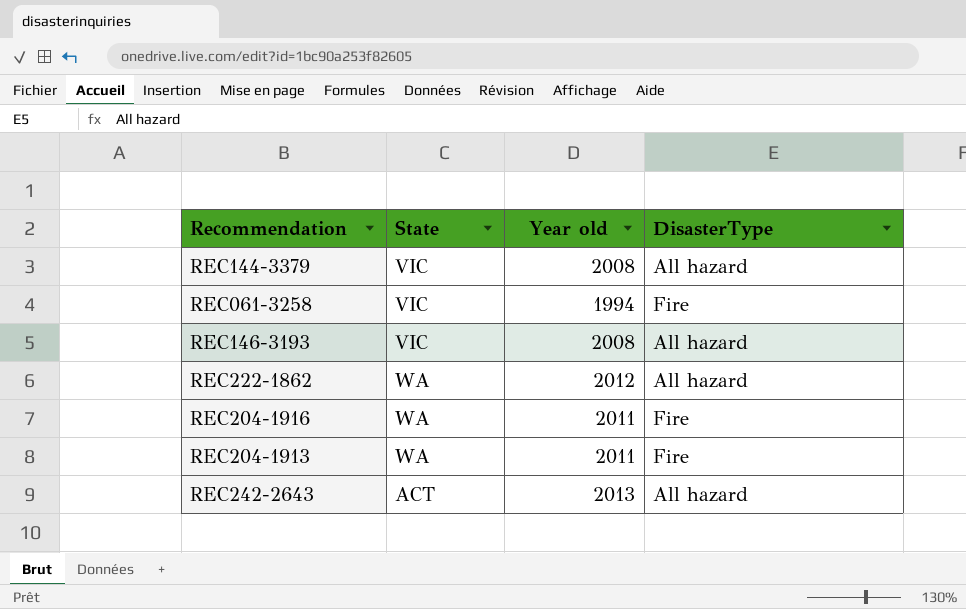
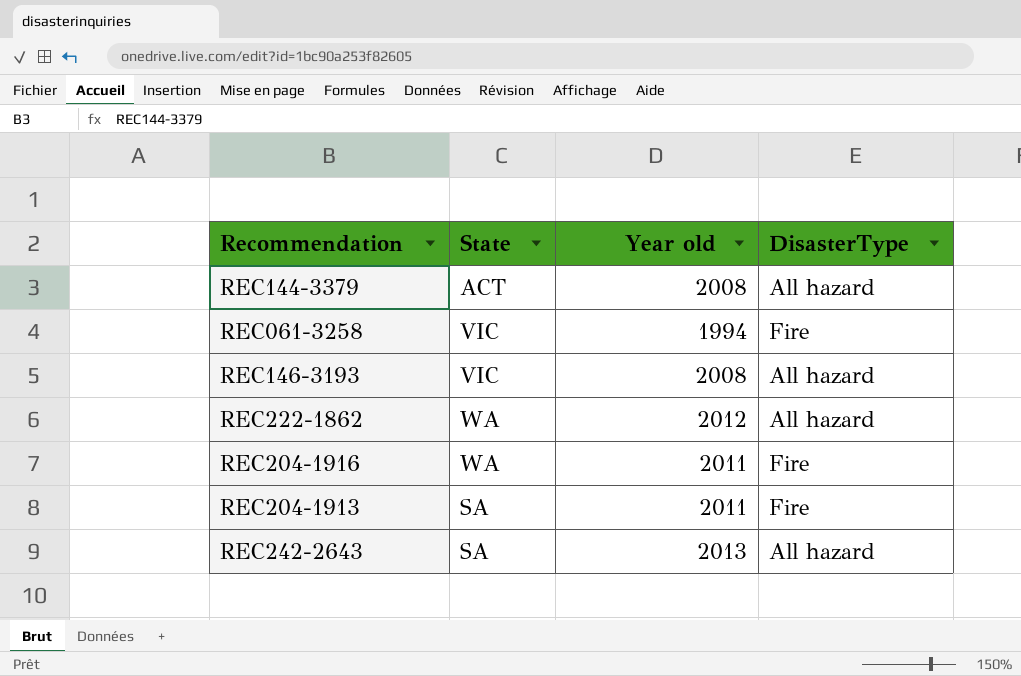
REC144-3379 | State: VIC -> ACT
REC204-1913 | State: WA -> SA
REC242-2643 | State: ACT -> SA

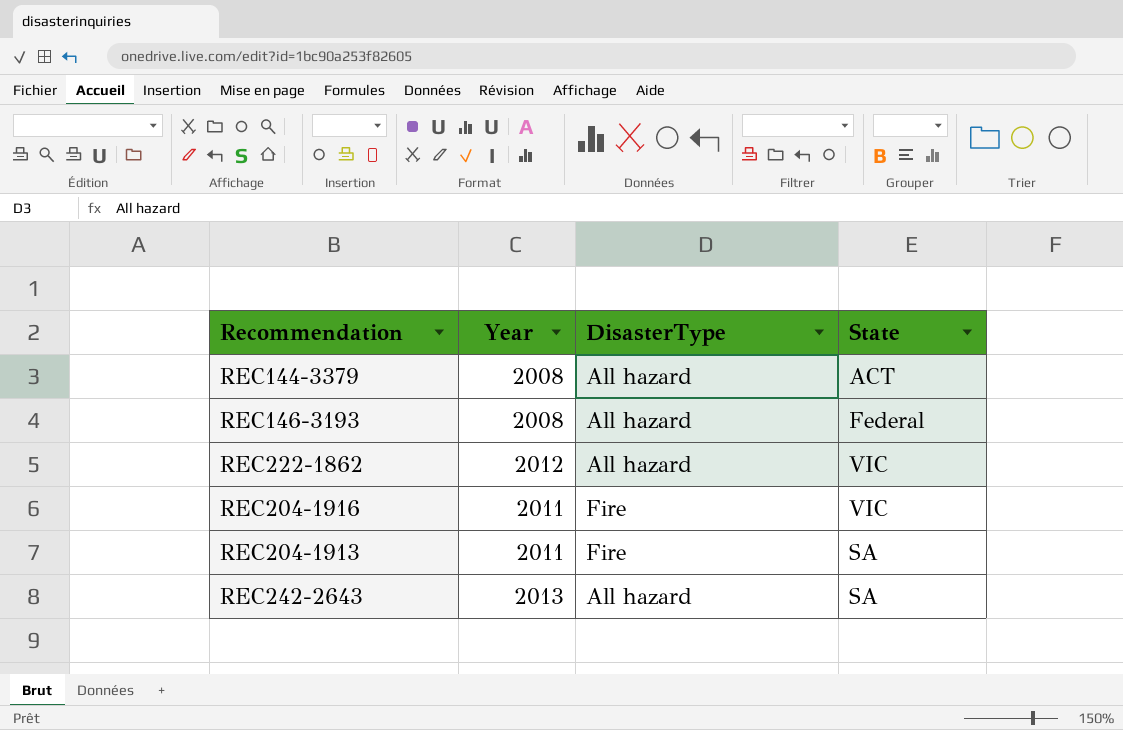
column name: Year old -> Year
column State | position: 2 -> 4
row REC061-3258: VIC | 1994 | Fire -> none
REC146-3193 | State: VIC -> Federal
REC222-1862 | State: WA -> VIC
REC204-1916 | State: WA -> VIC

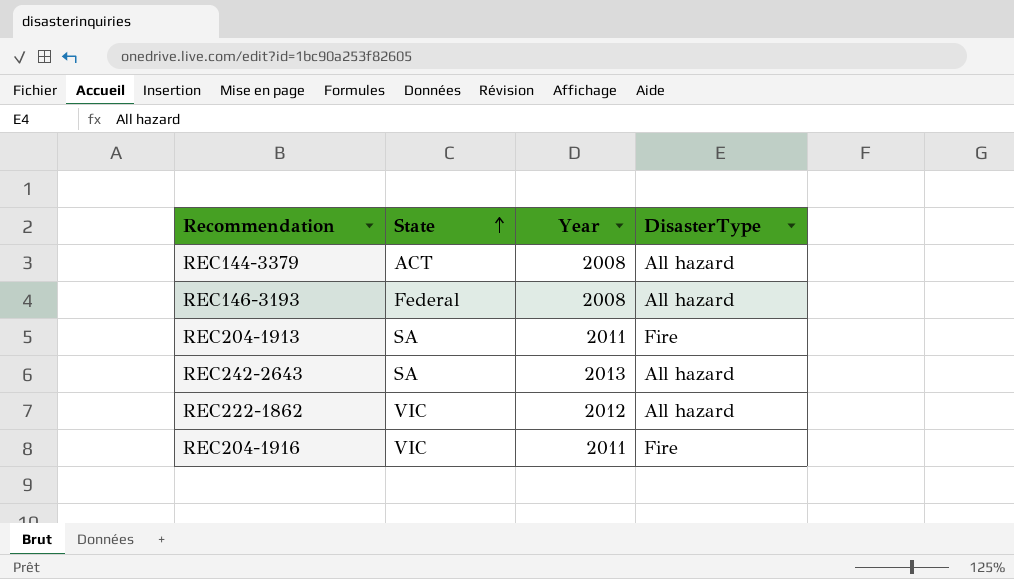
row order: none -> State ascending
column State | position: 4 -> 2

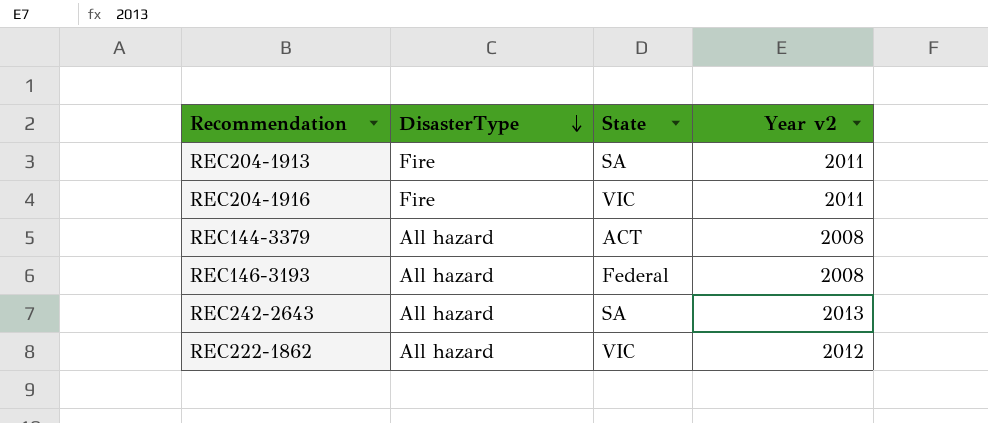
row order: State ascending -> DisasterType descending
column DisasterType | position: 4 -> 2
column name: Year -> Year v2

